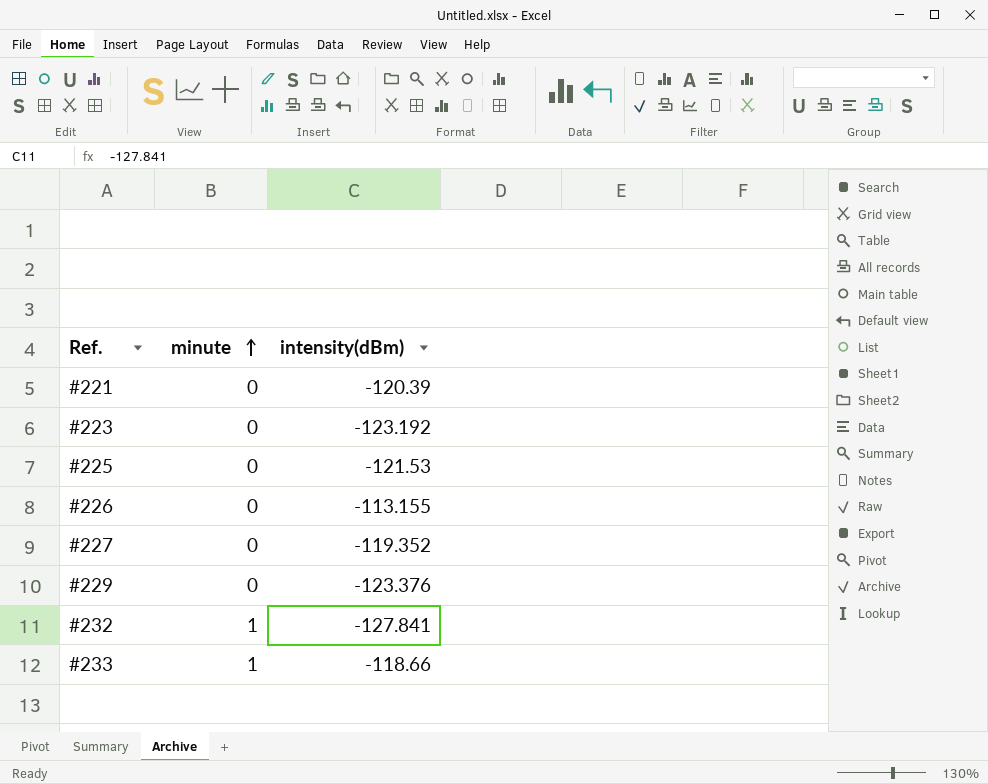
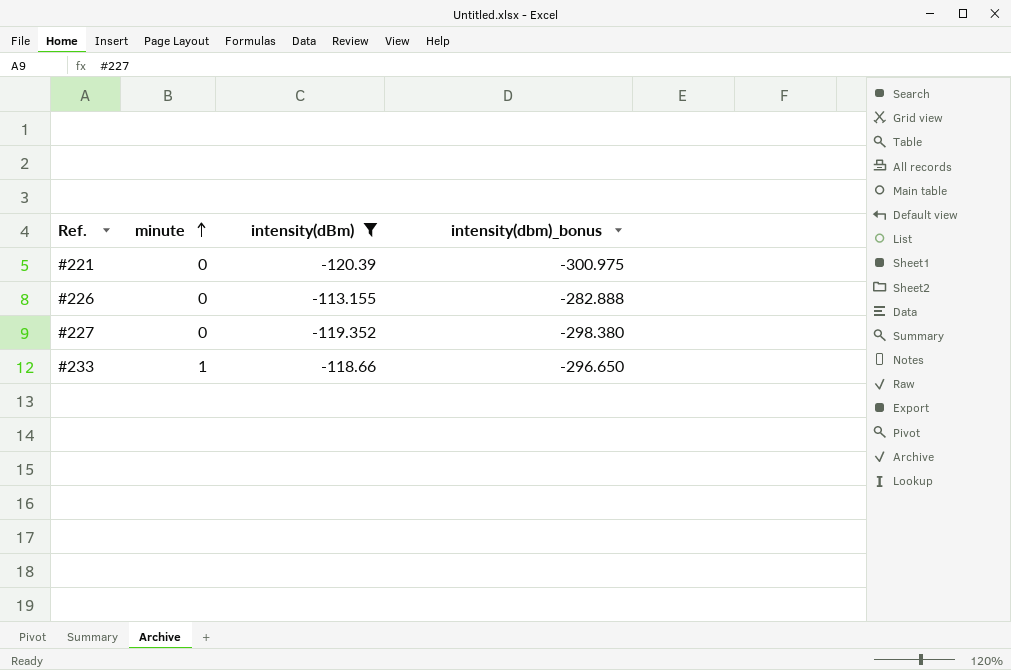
filter: none -> intensity(dBm) >= -120.39
column intensity(dbm)_bonus | formula: none -> [intensity(dBm)] * 2.5

